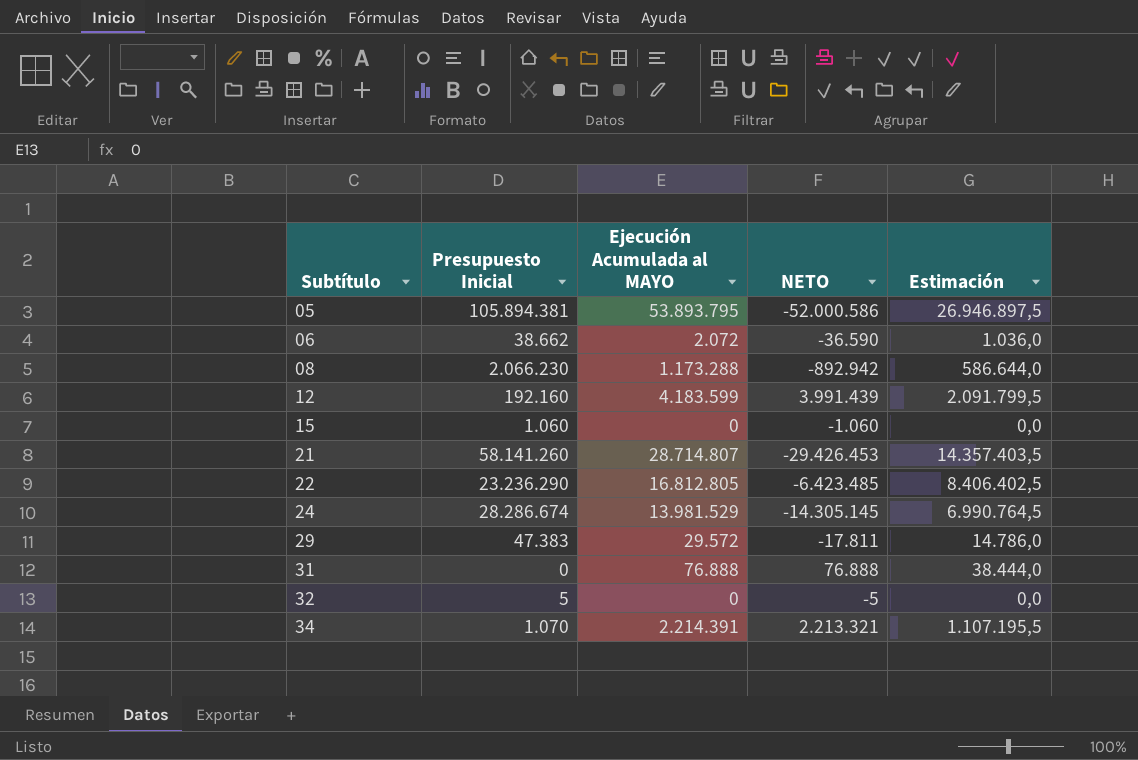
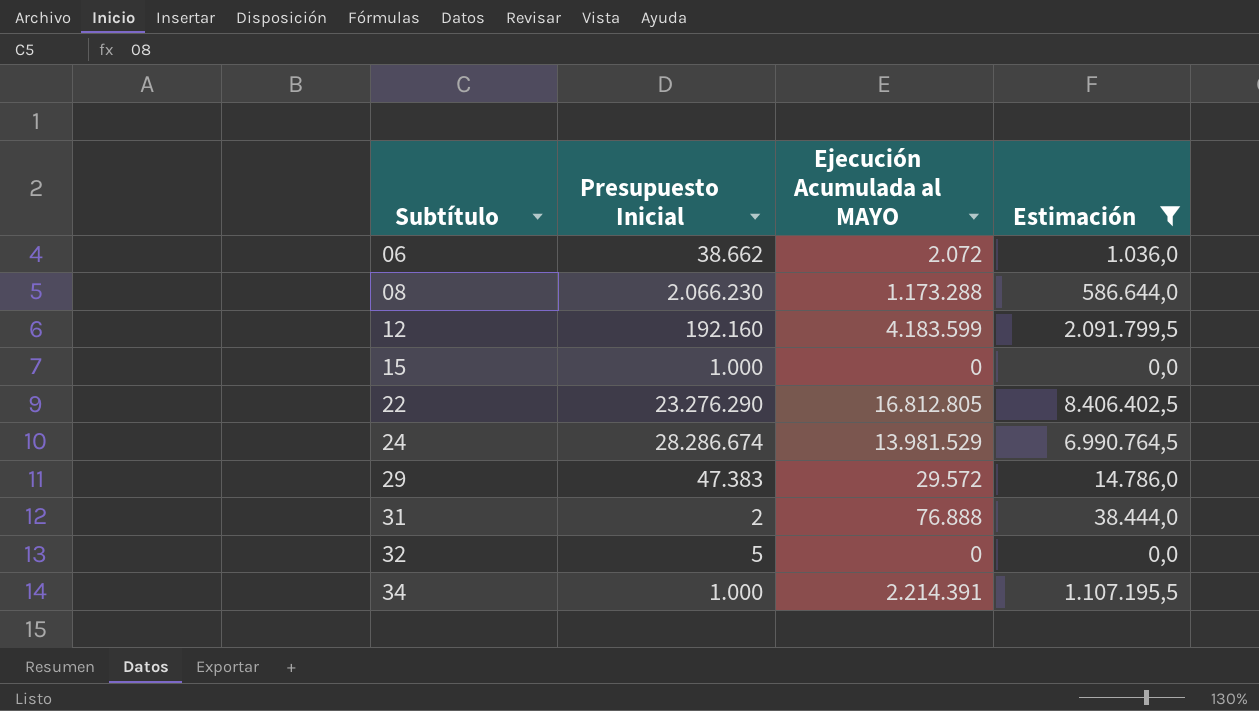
filter: none -> Estimación <= 8.406.402,5
column NETO | formula: [Ejecución Acumulada al MAYO] - [Presupuesto Inicial] -> none
15 | Presupuesto Inicial: 1.060 -> 1.000
22 | Presupuesto Inicial: 23.236.290 -> 23.276.290
31 | Presupuesto Inicial: 0 -> 2
34 | Presupuesto Inicial: 1.070 -> 1.000

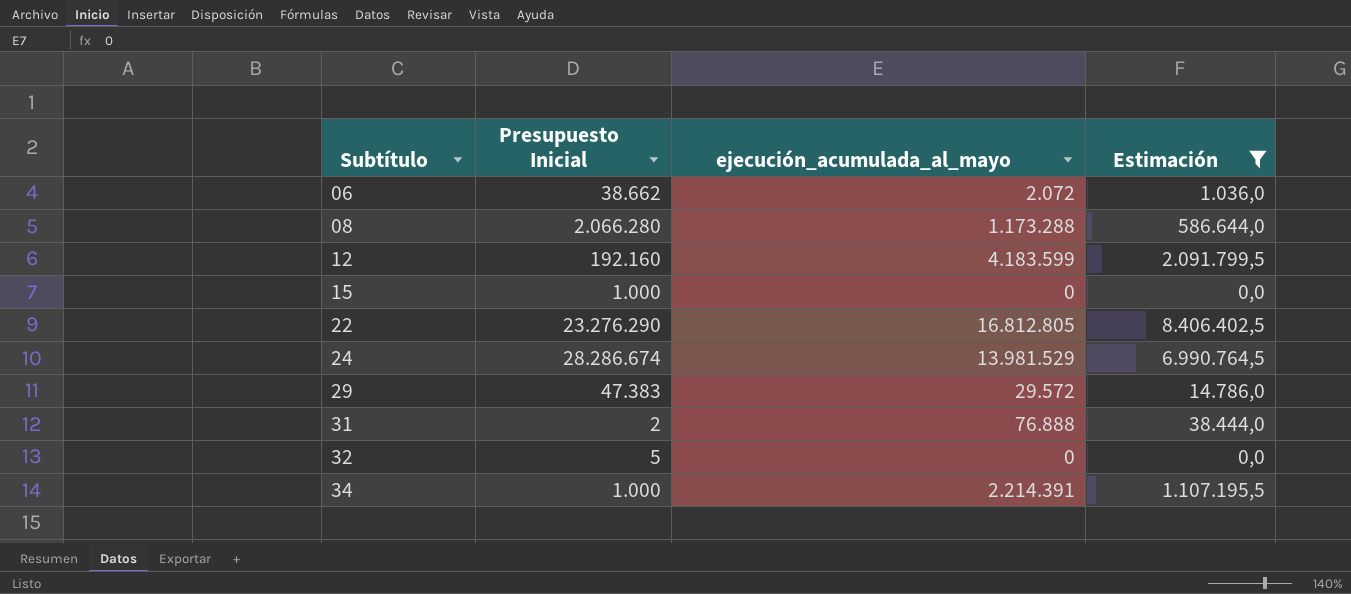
column name: Ejecución Acumulada al MAYO -> ejecución_acumulada_al_mayo
08 | Presupuesto Inicial: 2.066.230 -> 2.066.280

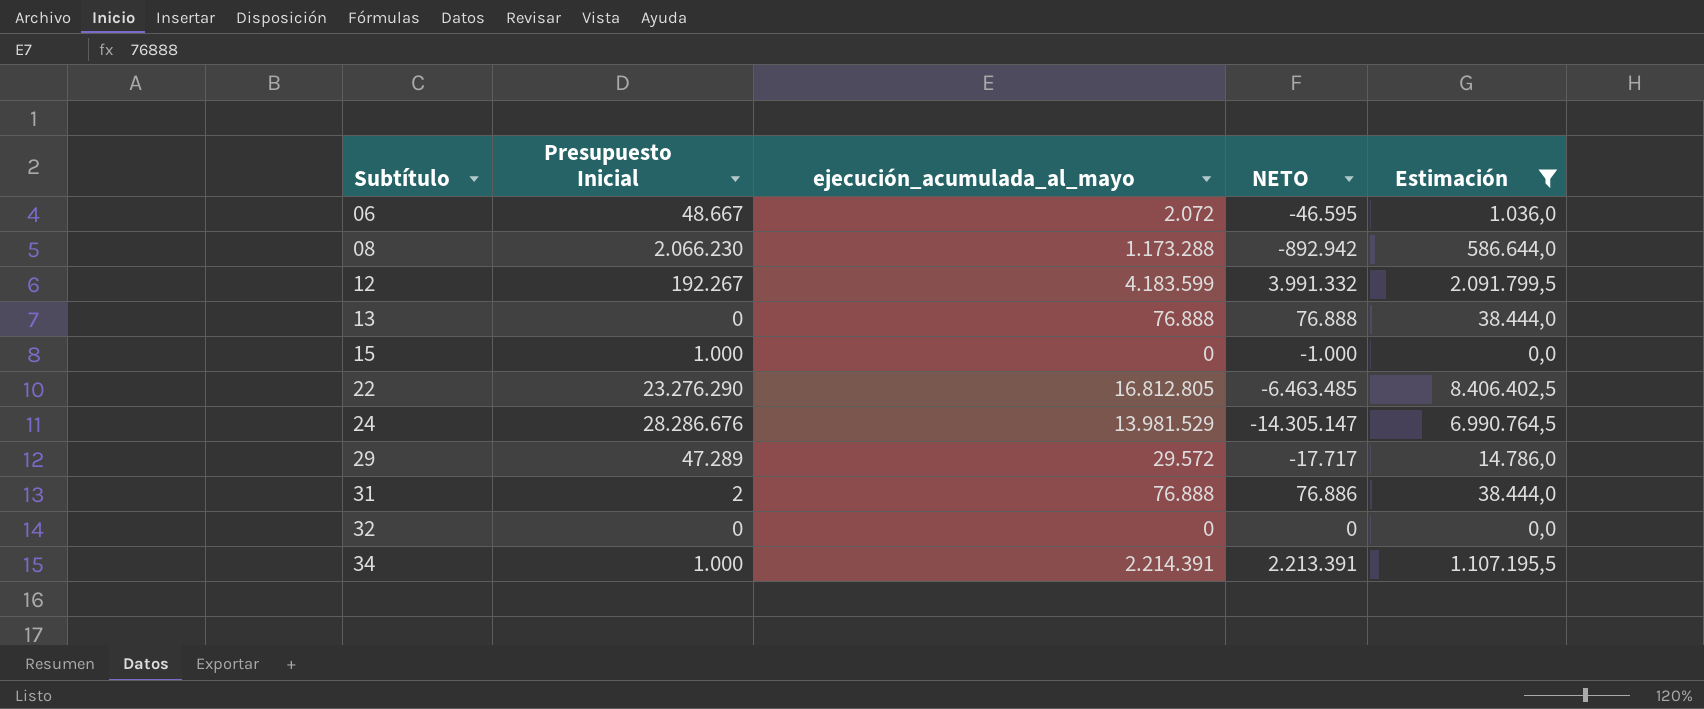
column NETO | formula: none -> [ejecución_acumulada_al_mayo] - [Presupuesto Inicial]
06 | Presupuesto Inicial: 38.662 -> 48.667
08 | Presupuesto Inicial: 2.066.280 -> 2.066.230
12 | Presupuesto Inicial: 192.160 -> 192.267
row 13: none -> 0 | 76.888 | 76.888 | 38.444,0
24 | Presupuesto Inicial: 28.286.674 -> 28.286.676
29 | Presupuesto Inicial: 47.383 -> 47.289
32 | Presupuesto Inicial: 5 -> 0

